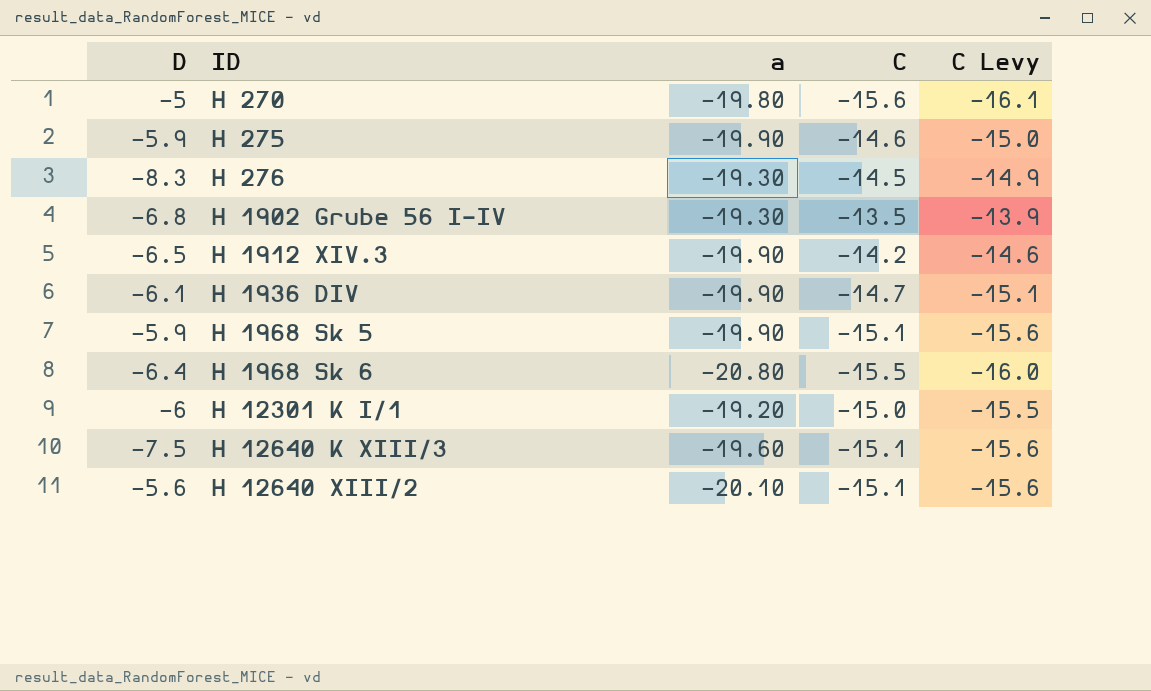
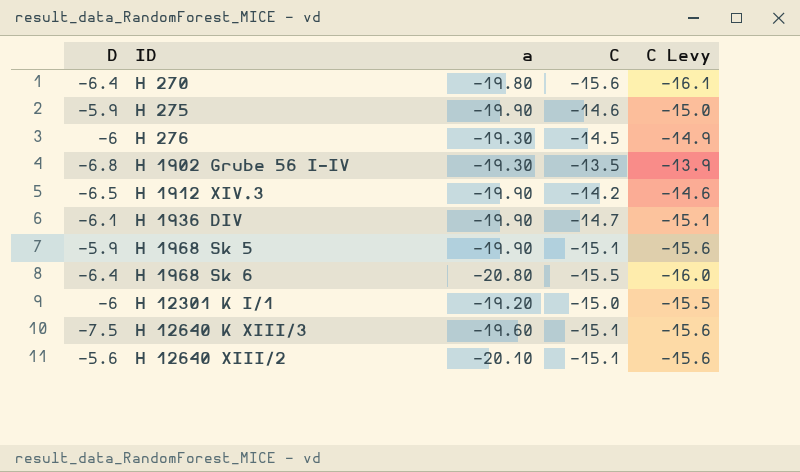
H 270 | D: -5 -> -6.4
H 276 | D: -8.3 -> -6

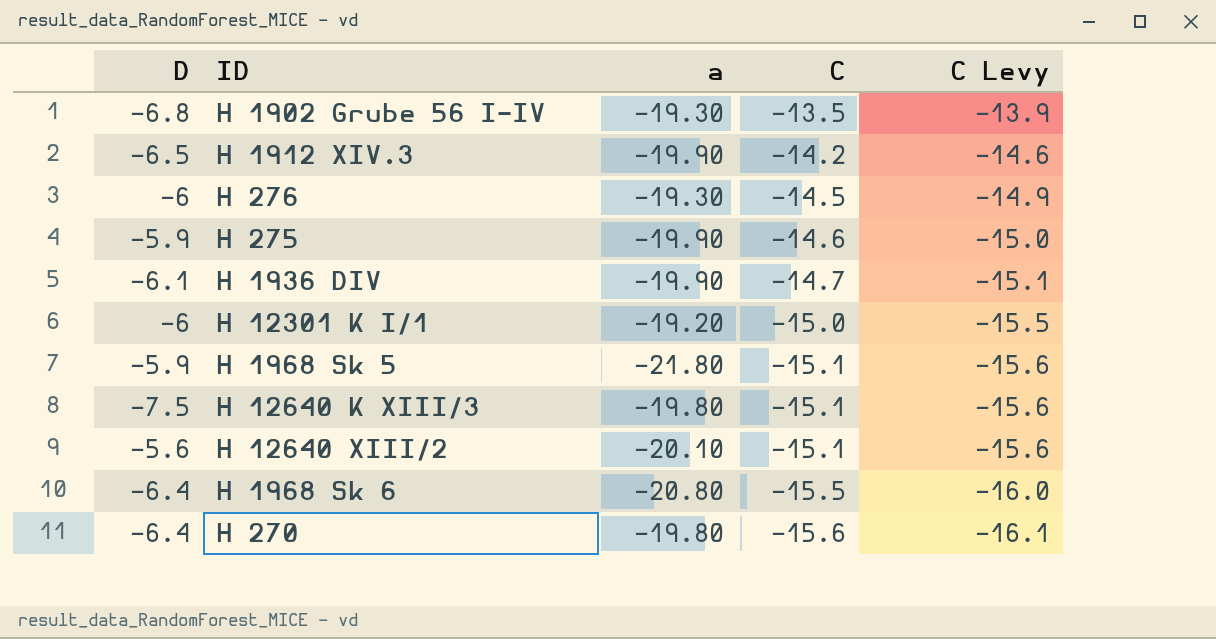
row order: ID ascending -> C descending
H 1968 Sk 5 | a: -19.90 -> -21.80
H 12640 K XIII/3 | a: -19.60 -> -19.80

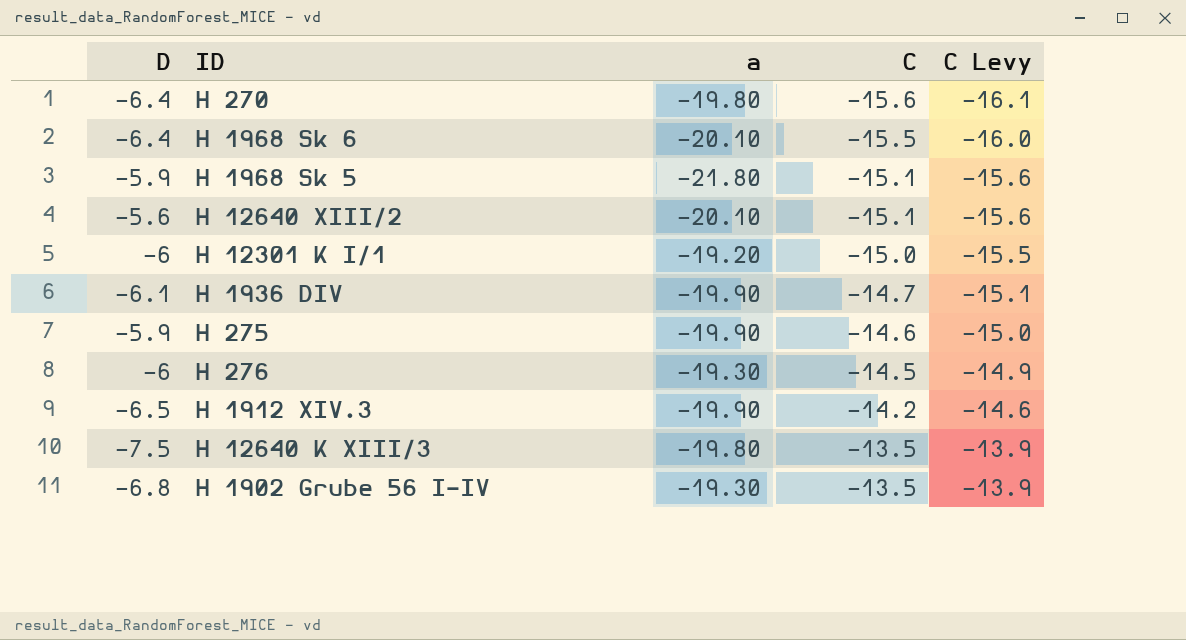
row order: C descending -> C ascending
H 1968 Sk 6 | a: -20.80 -> -20.10
H 12640 K XIII/3 | C: -15.1 -> -13.5
H 12640 K XIII/3 | C Levy: -15.6 -> -13.9

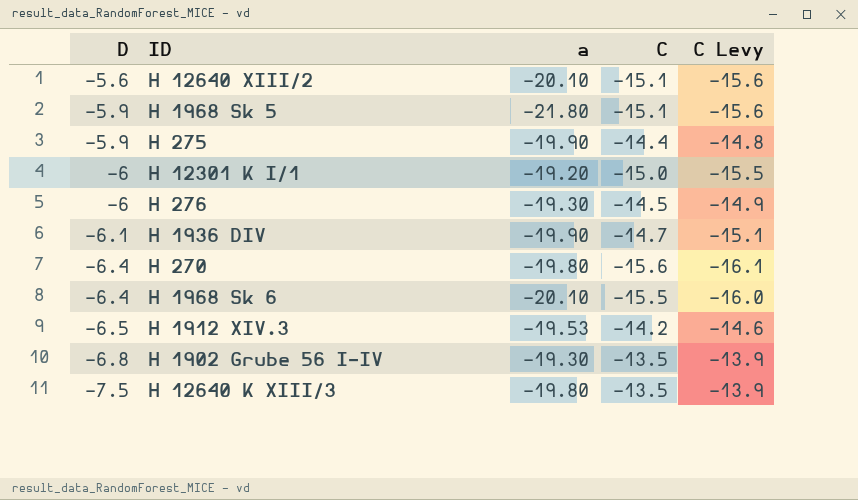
row order: C ascending -> D descending
H 275 | C: -14.6 -> -14.4
H 275 | C Levy: -15.0 -> -14.8
H 1912 XIV.3 | a: -19.90 -> -19.53

